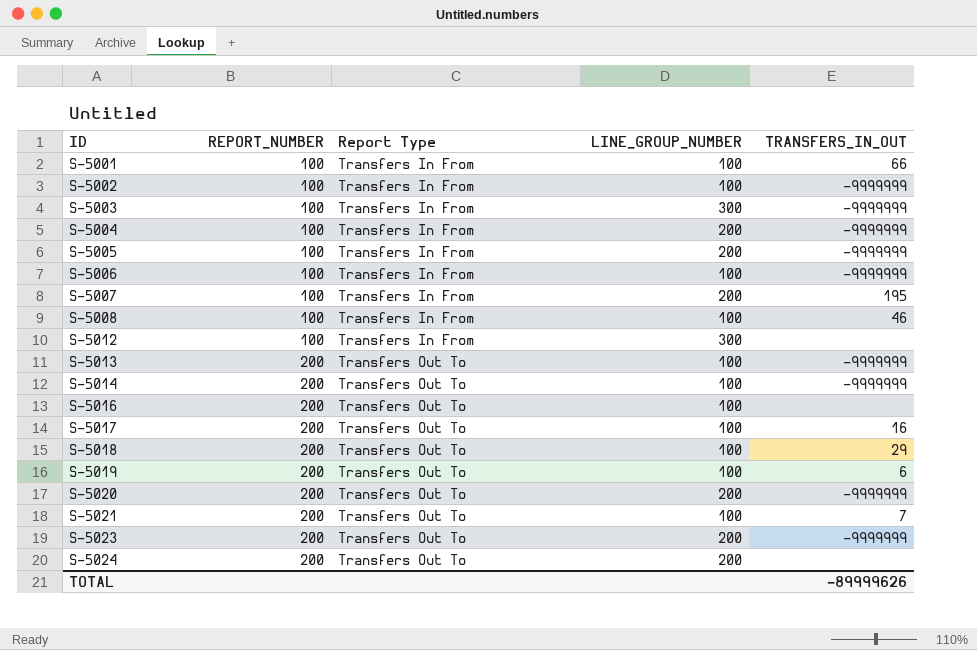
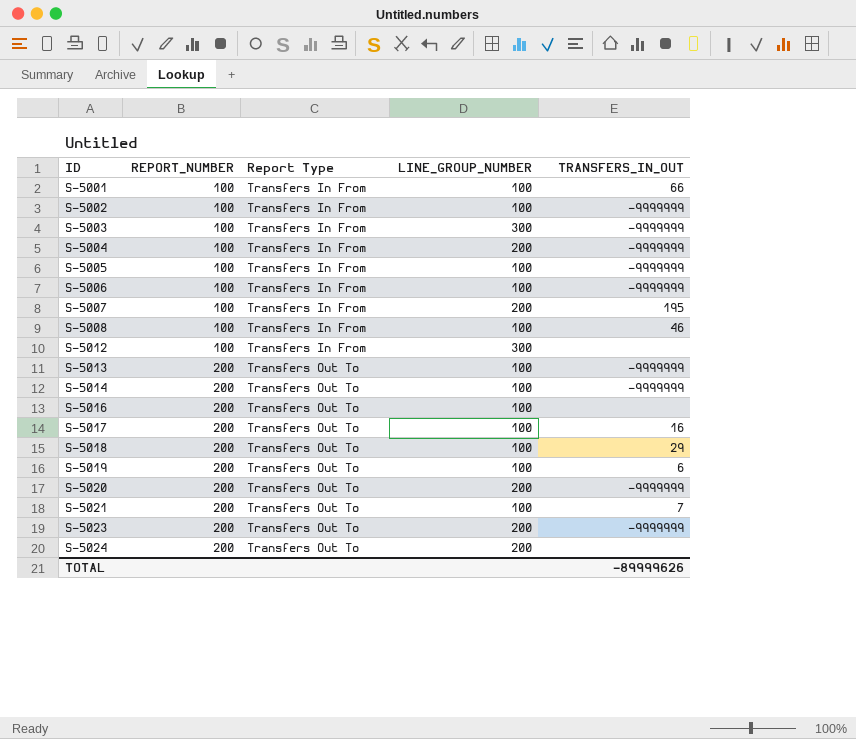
S-5005 | LINE_GROUP_NUMBER: 200 -> 100

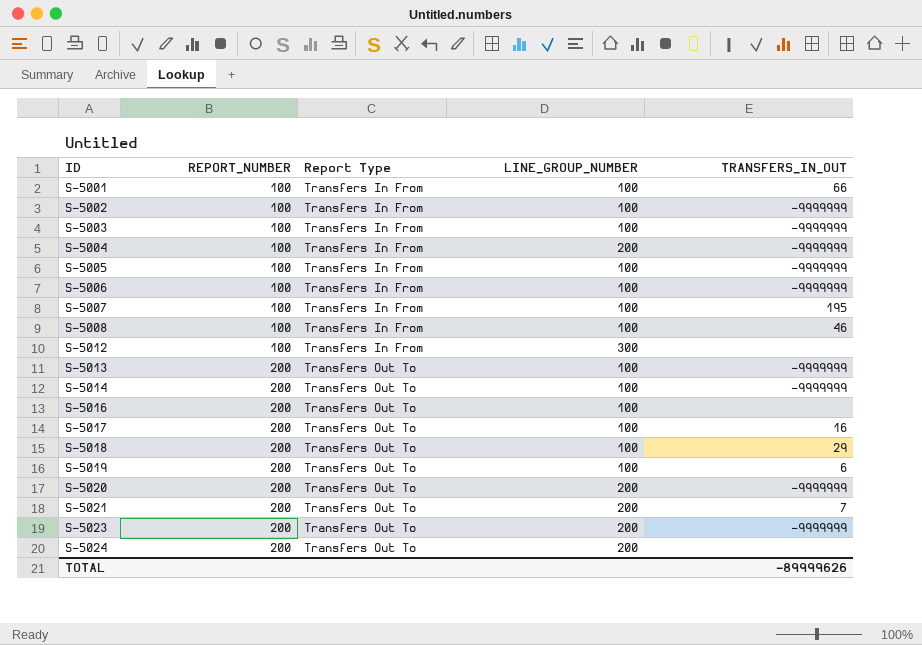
S-5003 | LINE_GROUP_NUMBER: 300 -> 100
S-5007 | LINE_GROUP_NUMBER: 200 -> 100
S-5021 | LINE_GROUP_NUMBER: 100 -> 200

